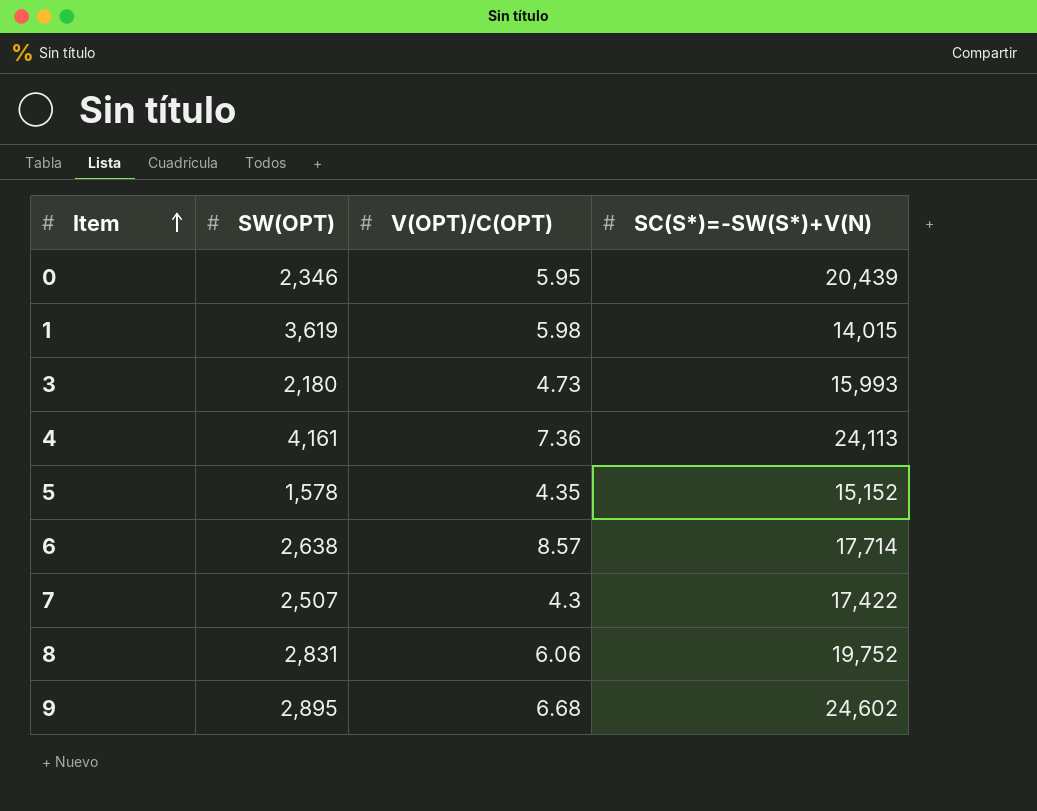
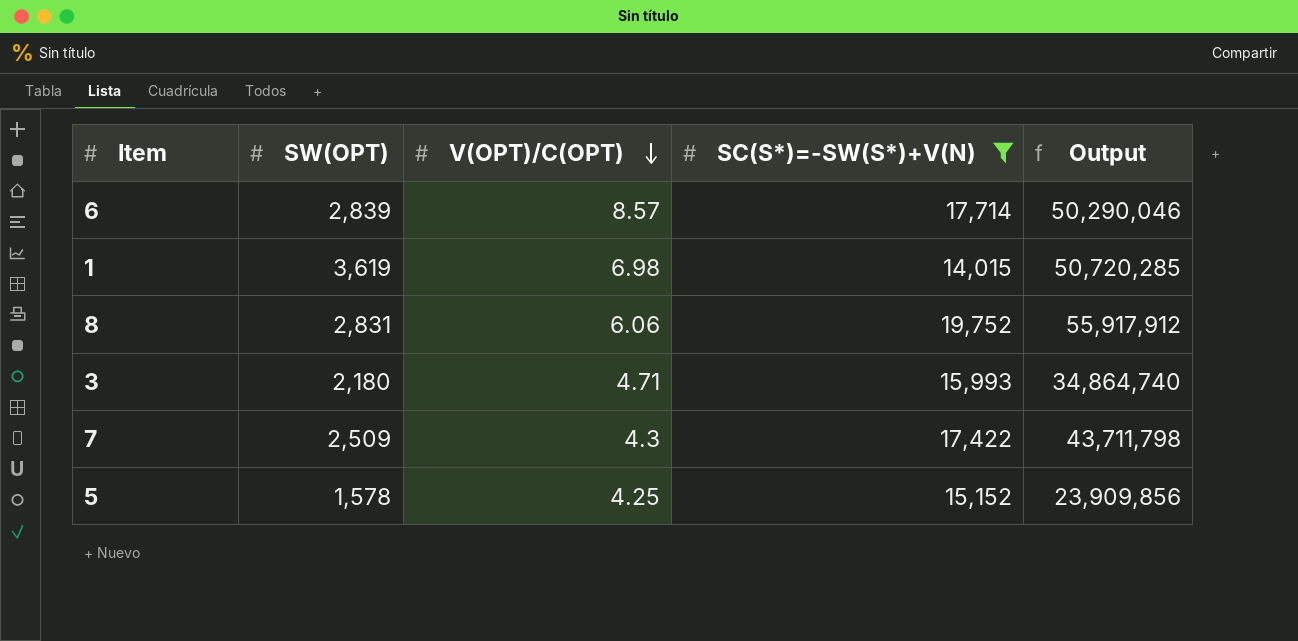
filter: none -> SC(S*)=-SW(S*)+V(N) <= 19,752
row order: Item ascending -> V(OPT)/C(OPT) descending
column Output | formula: none -> [SW(OPT)] * [SC(S*)=-SW(S*)+V(N)]
6 | SW(OPT): 2,638 -> 2,839
1 | V(OPT)/C(OPT): 5.98 -> 6.98
3 | V(OPT)/C(OPT): 4.73 -> 4.71
7 | SW(OPT): 2,507 -> 2,509
5 | V(OPT)/C(OPT): 4.35 -> 4.25

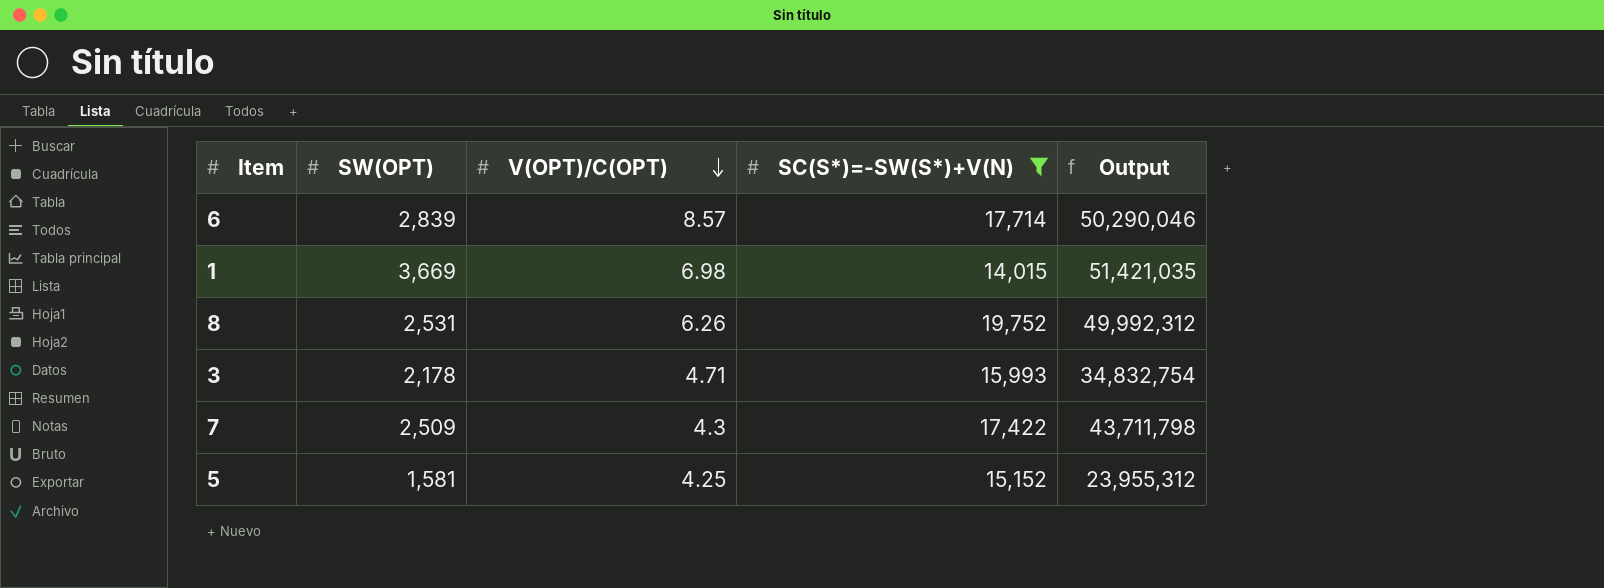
1 | SW(OPT): 3,619 -> 3,669
1 | Output: 50,720,285 -> 51,421,035
8 | SW(OPT): 2,831 -> 2,531
8 | V(OPT)/C(OPT): 6.06 -> 6.26
8 | Output: 55,917,912 -> 49,992,312
3 | SW(OPT): 2,180 -> 2,178
3 | Output: 34,864,740 -> 34,832,754
5 | SW(OPT): 1,578 -> 1,581
5 | Output: 23,909,856 -> 23,955,312

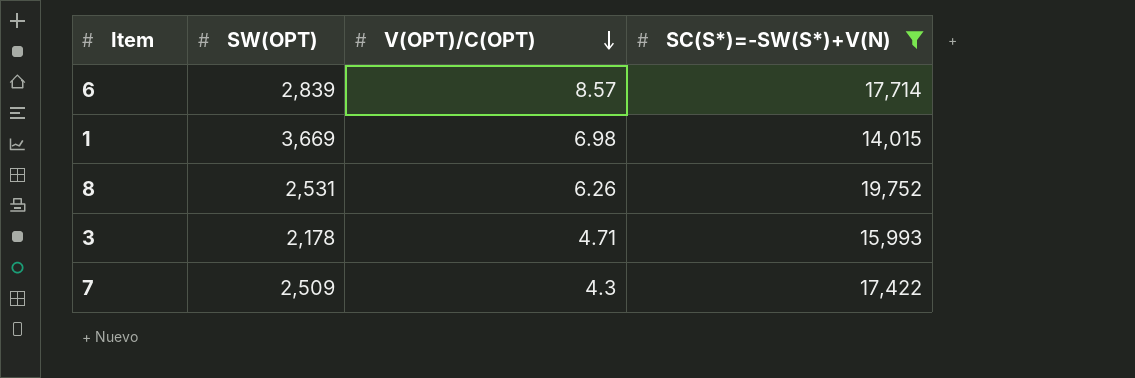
column Output | formula: [SW(OPT)] * [SC(S*)=-SW(S*)+V(N)] -> none
row 5: 1,581 | 4.25 | 15,152 | 23,955,312 -> none

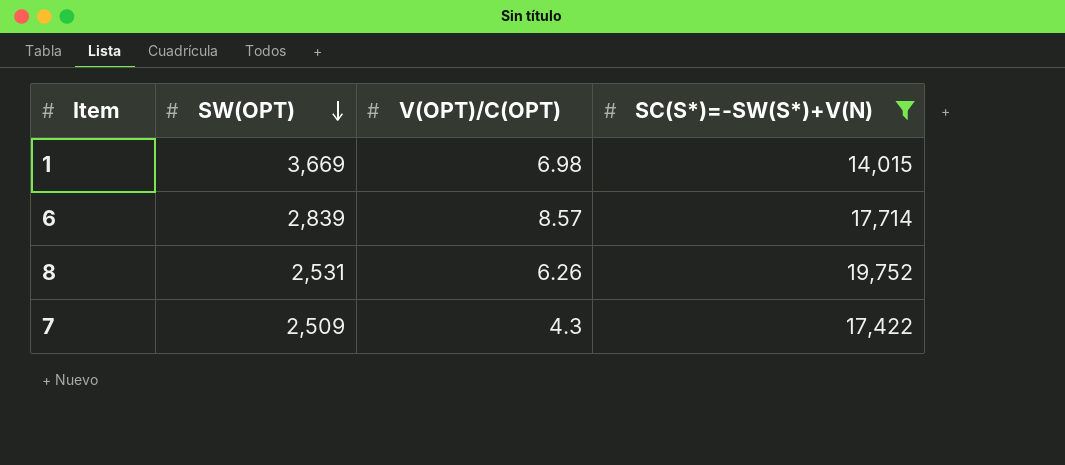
row order: V(OPT)/C(OPT) descending -> SW(OPT) descending
row 3: 2,178 | 4.71 | 15,993 -> none

